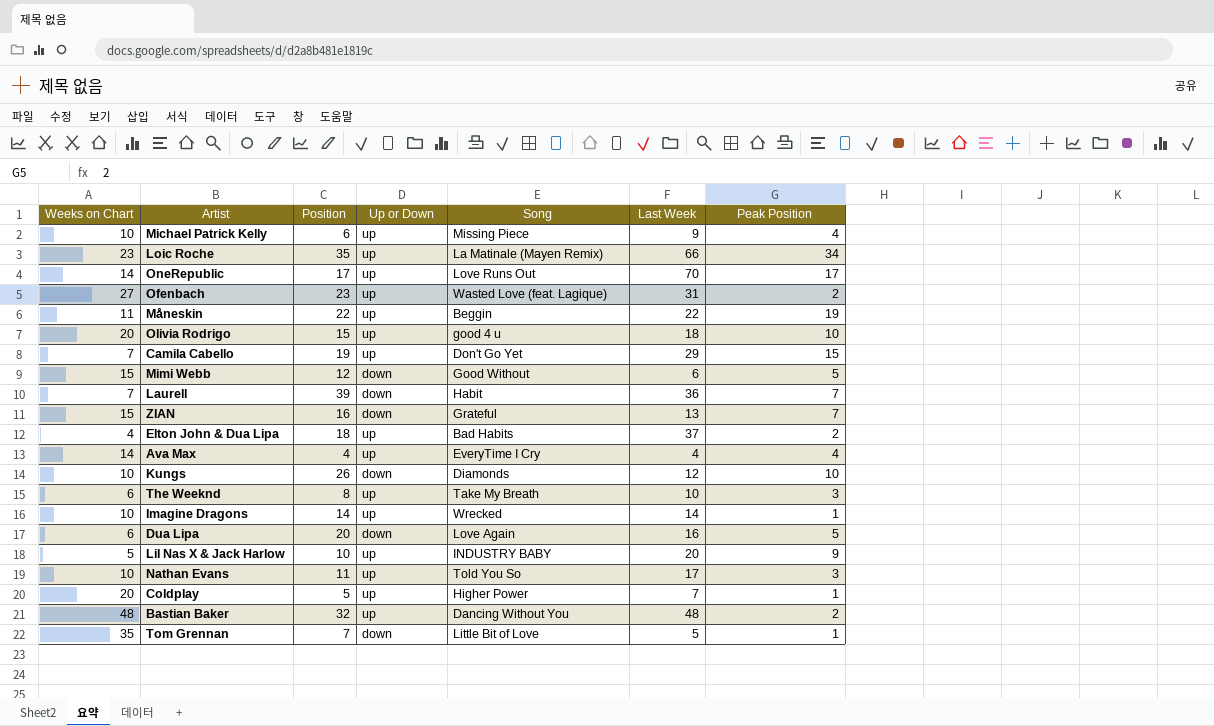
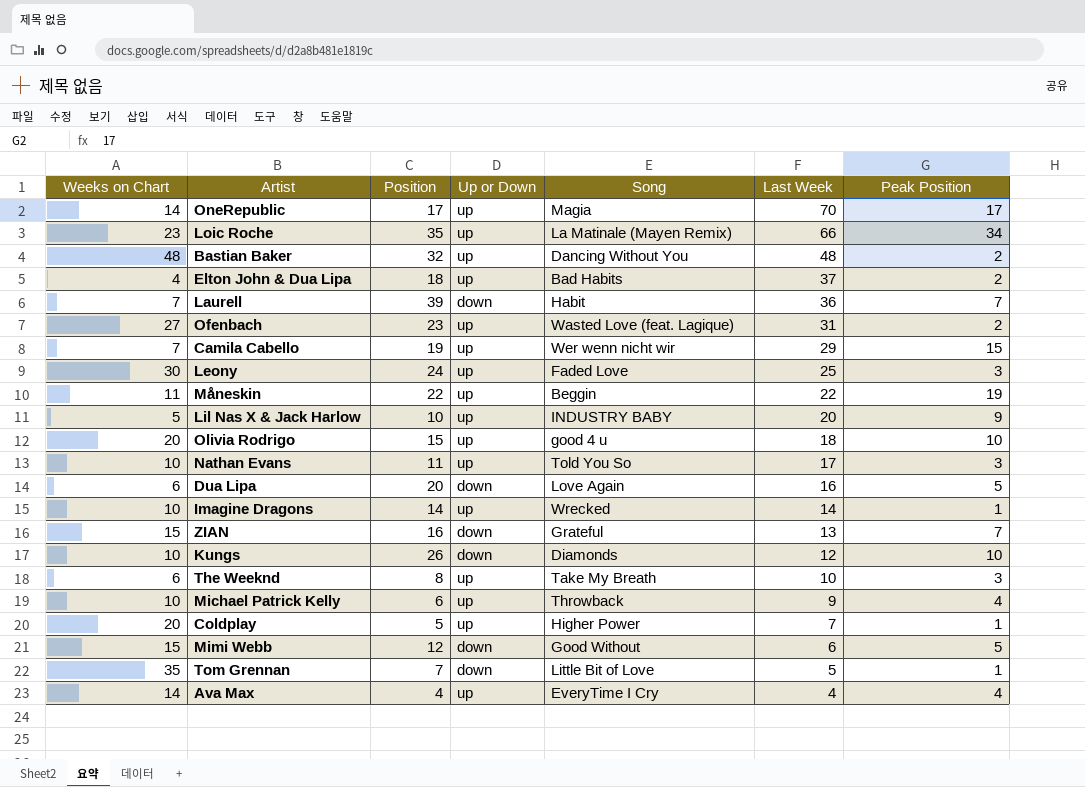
row order: none -> Last Week descending
OneRepublic | Song: Love Runs Out -> Magia
Camila Cabello | Song: Don't Go Yet -> Wer wenn nicht wir
row Leony: none -> 30 | 24 | up | Faded Love | 25 | 3
Michael Patrick Kelly | Song: Missing Piece -> Throwback

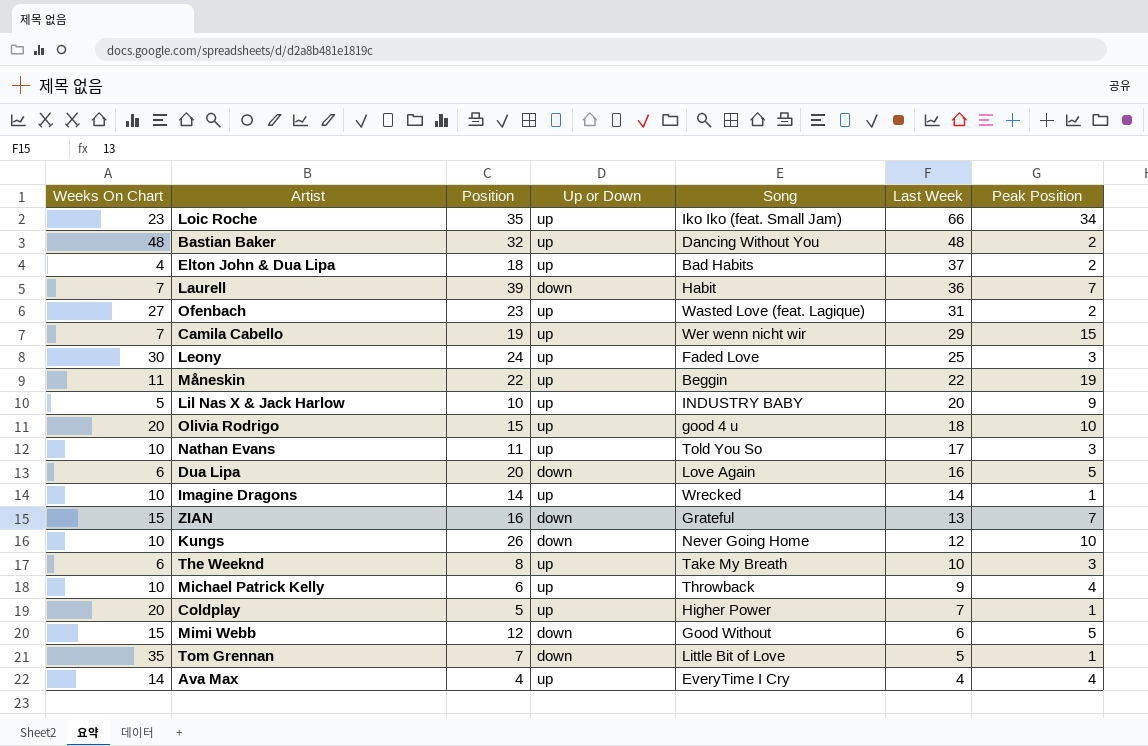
column name: Weeks on Chart -> Weeks On Chart
row OneRepublic: 14 | 17 | up | Magia | 70 | 17 -> none
Loic Roche | Song: La Matinale (Mayen Remix) -> Iko Iko (feat. Small Jam)
Kungs | Song: Diamonds -> Never Going Home

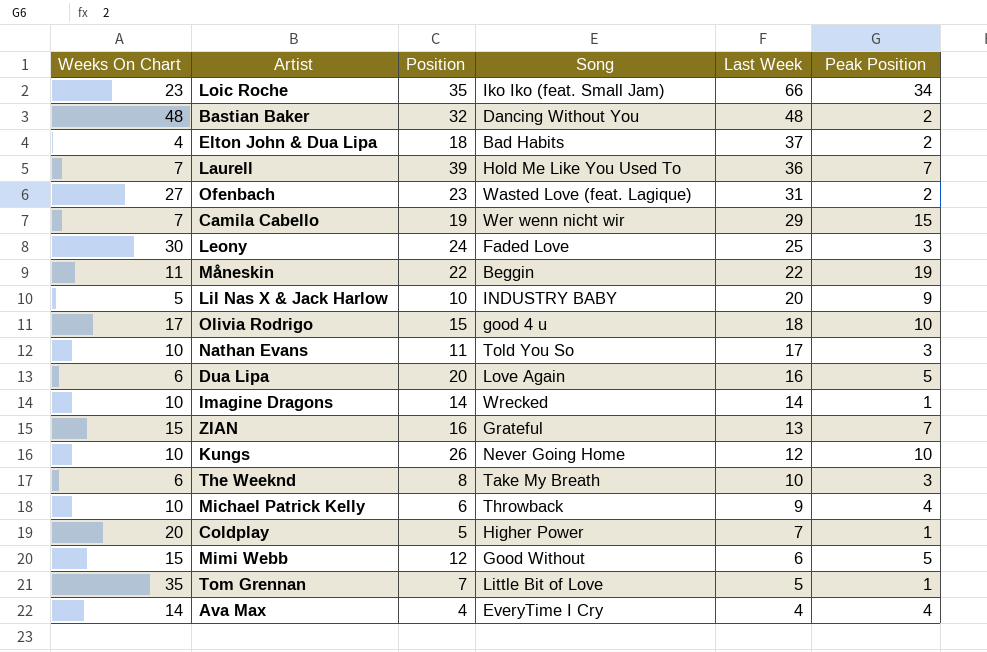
column Up or Down | position: 4 -> none
Laurell | Song: Habit -> Hold Me Like You Used To
Olivia Rodrigo | Weeks On Chart: 20 -> 17

